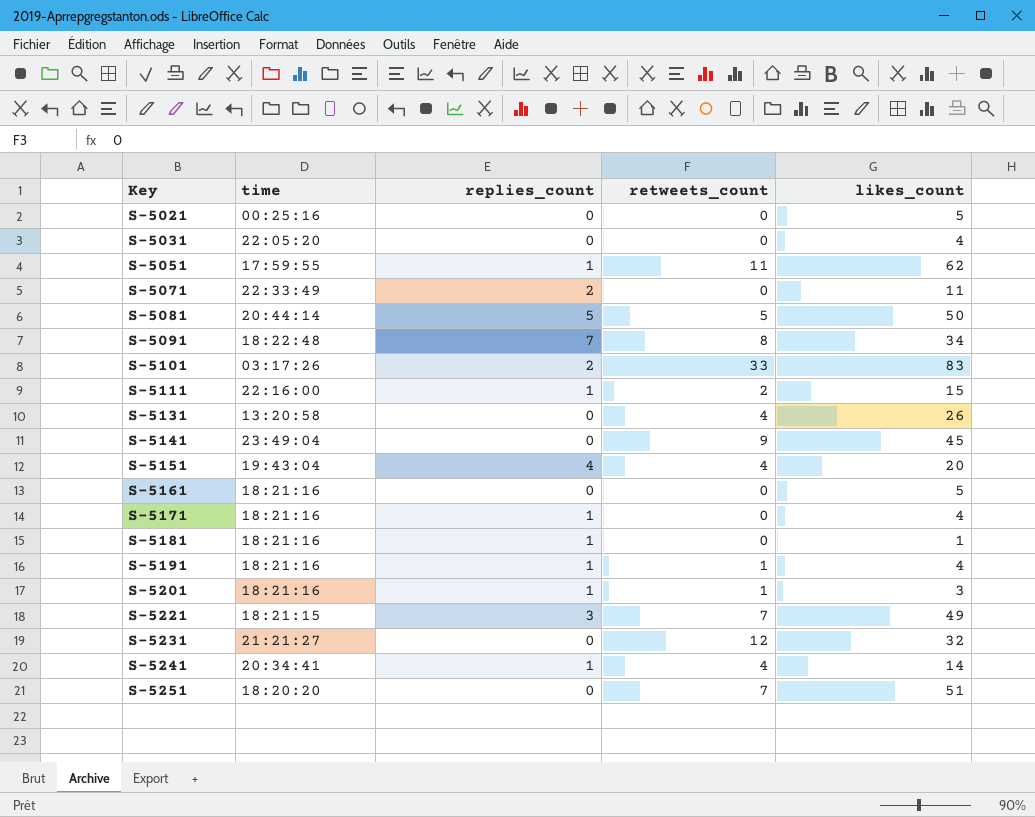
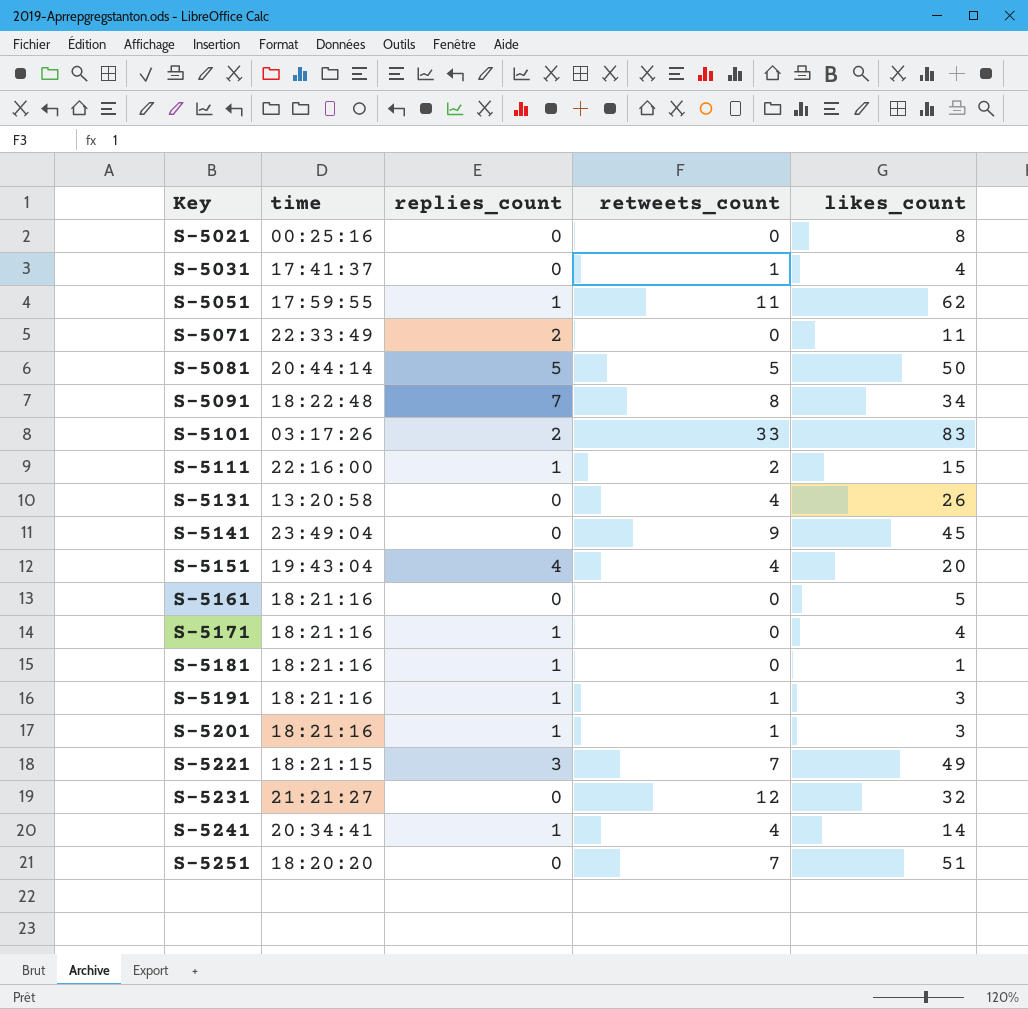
S-5021 | likes_count: 5 -> 8
S-5031 | time: 22:05:20 -> 17:41:37
S-5031 | retweets_count: 0 -> 1
S-5191 | likes_count: 4 -> 3

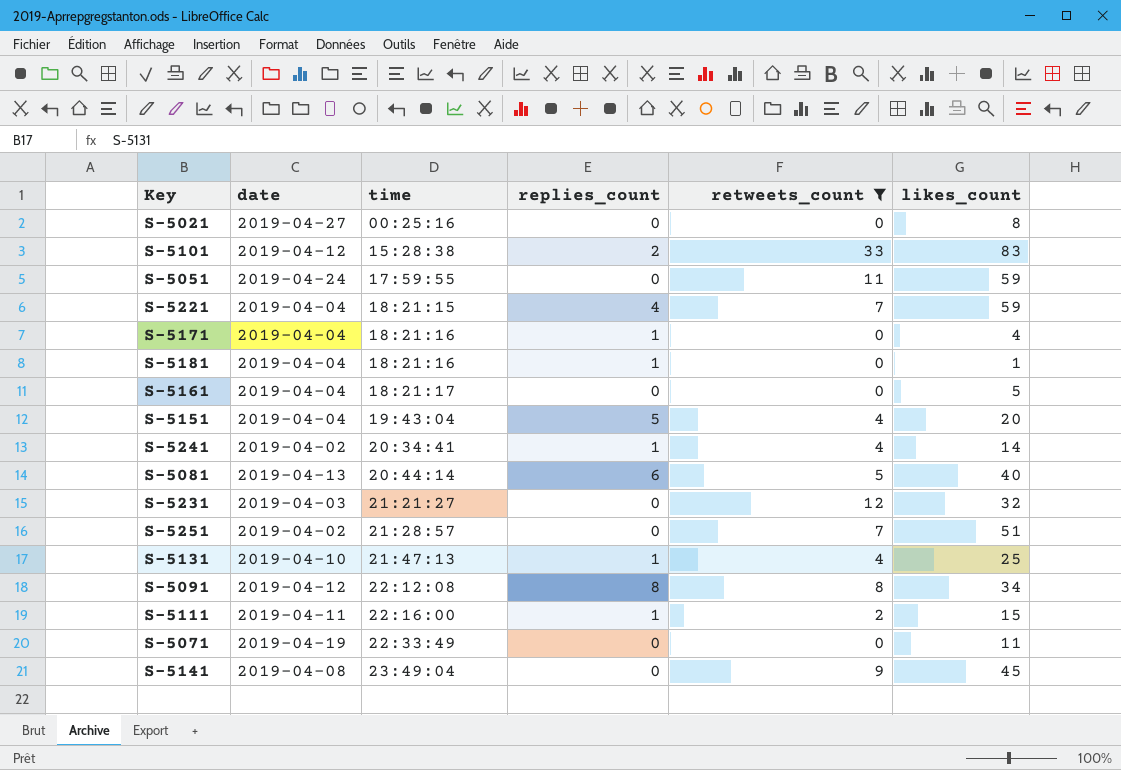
filter: none -> retweets_count != 1
row order: Key ascending -> time ascending
column date | position: none -> 2
S-5101 | time: 03:17:26 -> 15:28:38
S-5051 | replies_count: 1 -> 0
S-5051 | likes_count: 62 -> 59
S-5221 | replies_count: 3 -> 4
S-5221 | likes_count: 49 -> 59
S-5161 | time: 18:21:16 -> 18:21:17
S-5151 | replies_count: 4 -> 5
S-5081 | replies_count: 5 -> 6
S-5081 | likes_count: 50 -> 40
S-5251 | time: 18:20:20 -> 21:28:57
S-5131 | time: 13:20:58 -> 21:47:13
S-5131 | replies_count: 0 -> 1
S-5131 | likes_count: 26 -> 25
S-5091 | time: 18:22:48 -> 22:12:08
S-5091 | replies_count: 7 -> 8
S-5071 | replies_count: 2 -> 0

